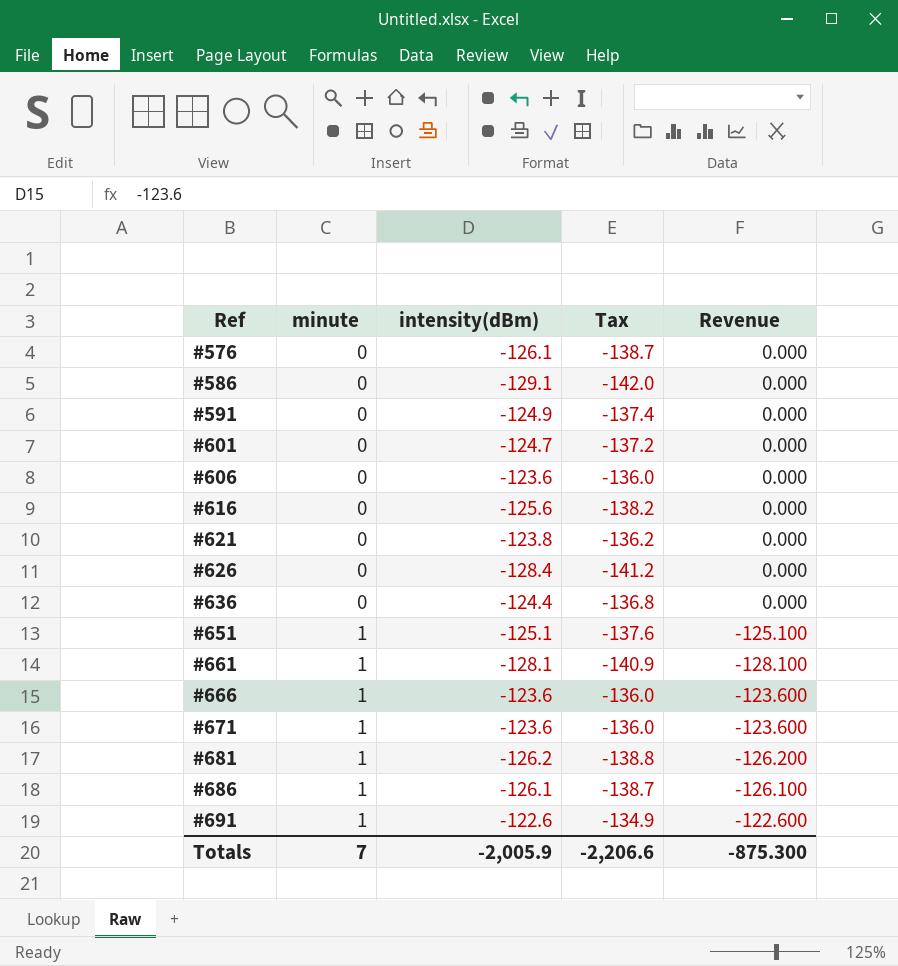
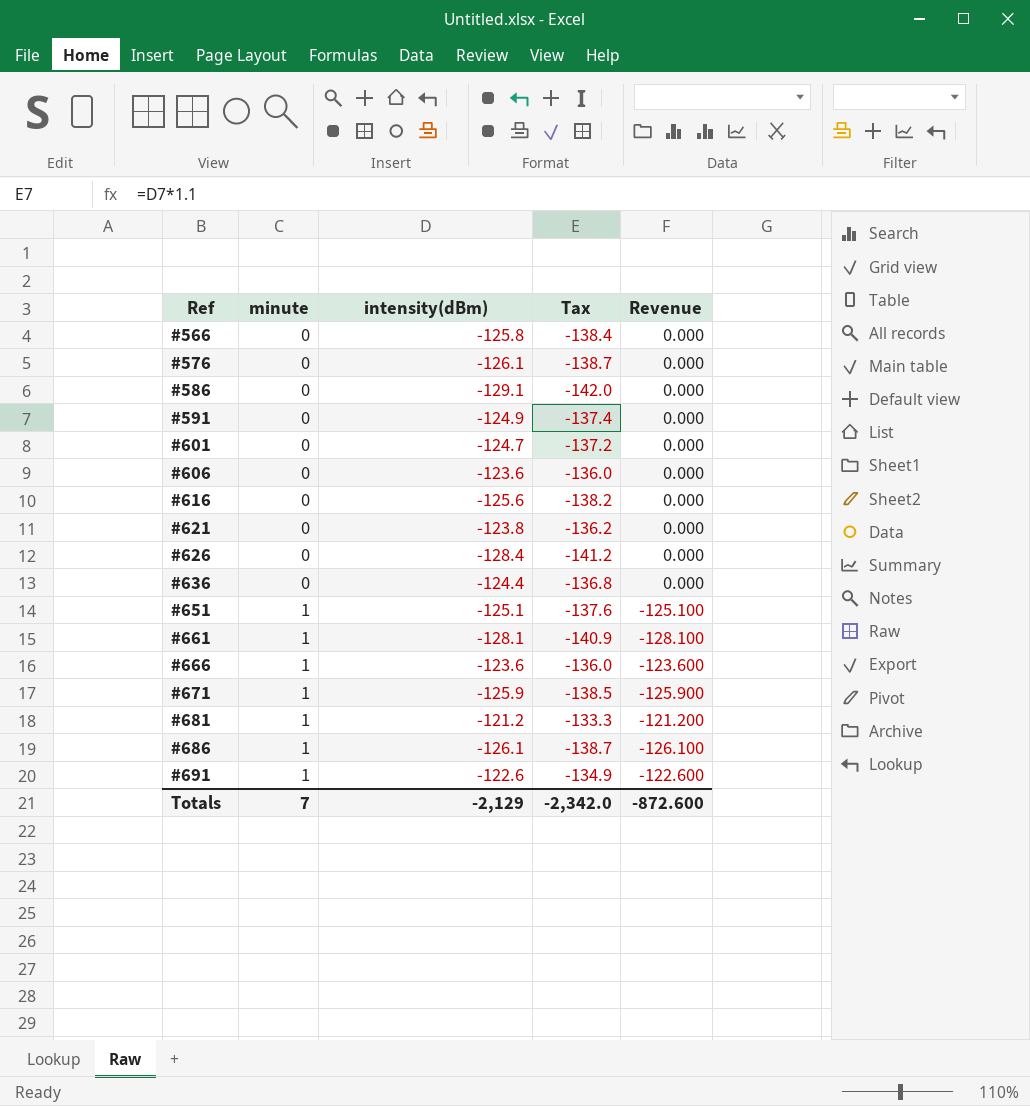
row #566: none -> 0 | -125.8 | -138.4 | 0.000
#671 | intensity(dBm): -123.6 -> -125.9
#671 | Tax: -136.0 -> -138.5
#671 | Revenue: -123.600 -> -125.900
#681 | intensity(dBm): -126.2 -> -121.2
#681 | Tax: -138.8 -> -133.3
#681 | Revenue: -126.200 -> -121.200
Totals | intensity(dBm): -2,005.9 -> -2,129
Totals | Tax: -2,206.6 -> -2,342.0
Totals | Revenue: -875.300 -> -872.600

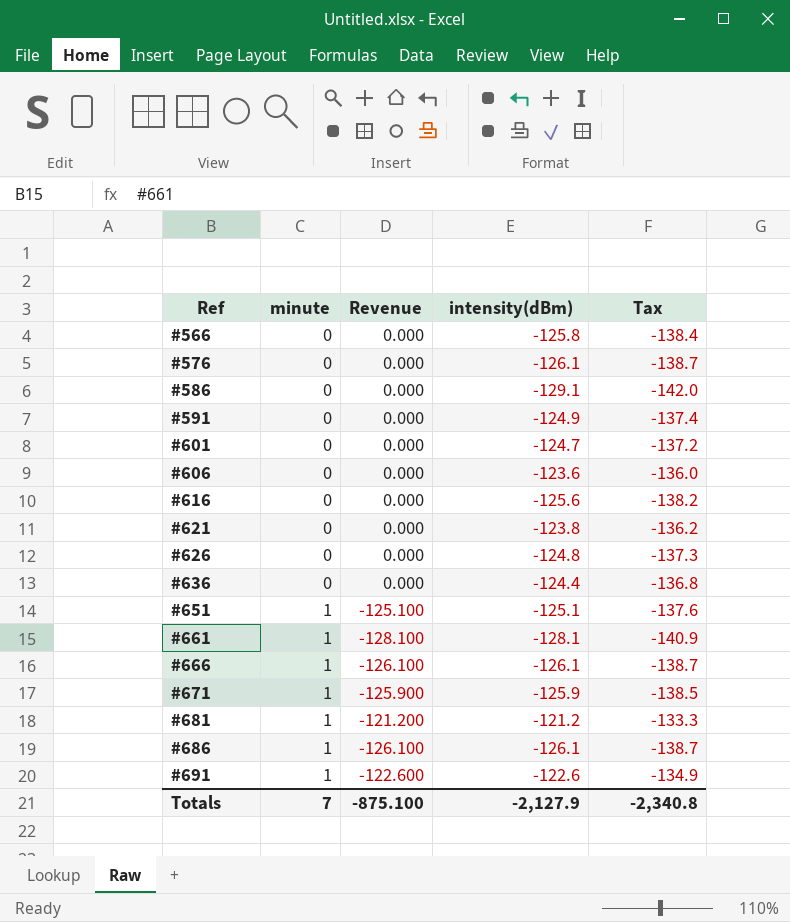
column Revenue | position: 5 -> 3
#626 | intensity(dBm): -128.4 -> -124.8
#626 | Tax: -141.2 -> -137.3
#666 | Revenue: -123.600 -> -126.100
#666 | intensity(dBm): -123.6 -> -126.1
#666 | Tax: -136.0 -> -138.7
Totals | Revenue: -872.600 -> -875.100
Totals | intensity(dBm): -2,129 -> -2,127.9
Totals | Tax: -2,342.0 -> -2,340.8

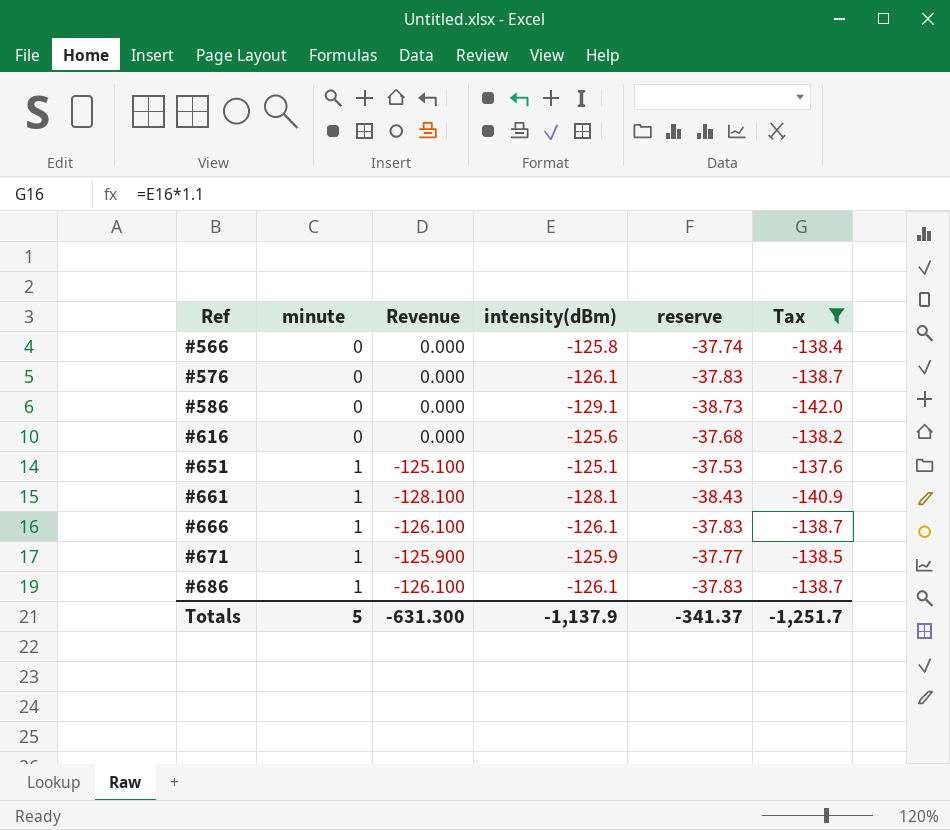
filter: none -> Tax <= -137.6
column reserve | formula: none -> [intensity(dBm)] * 0.3
Totals | minute: 7 -> 5
Totals | Revenue: -875.100 -> -631.300
Totals | intensity(dBm): -2,127.9 -> -1,137.9
Totals | Tax: -2,340.8 -> -1,251.7

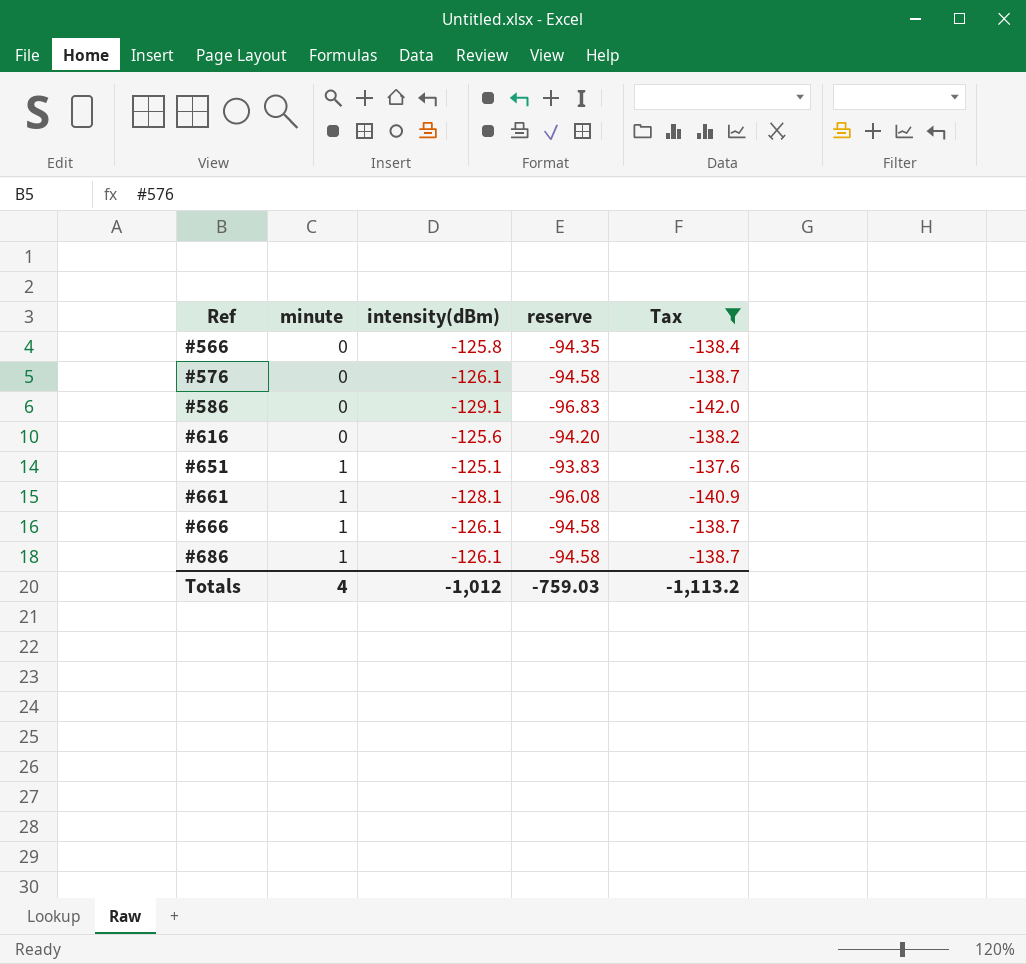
column Revenue | formula: [minute] * [intensity(dBm)] -> none
column reserve | formula: [intensity(dBm)] * 0.3 -> [intensity(dBm)] * 0.75
row #671: 1 | -125.900 | -125.9 | -37.77 | -138.5 -> none
Totals | minute: 5 -> 4
Totals | intensity(dBm): -1,137.9 -> -1,012
Totals | reserve: -341.37 -> -759.03
Totals | Tax: -1,251.7 -> -1,113.2

